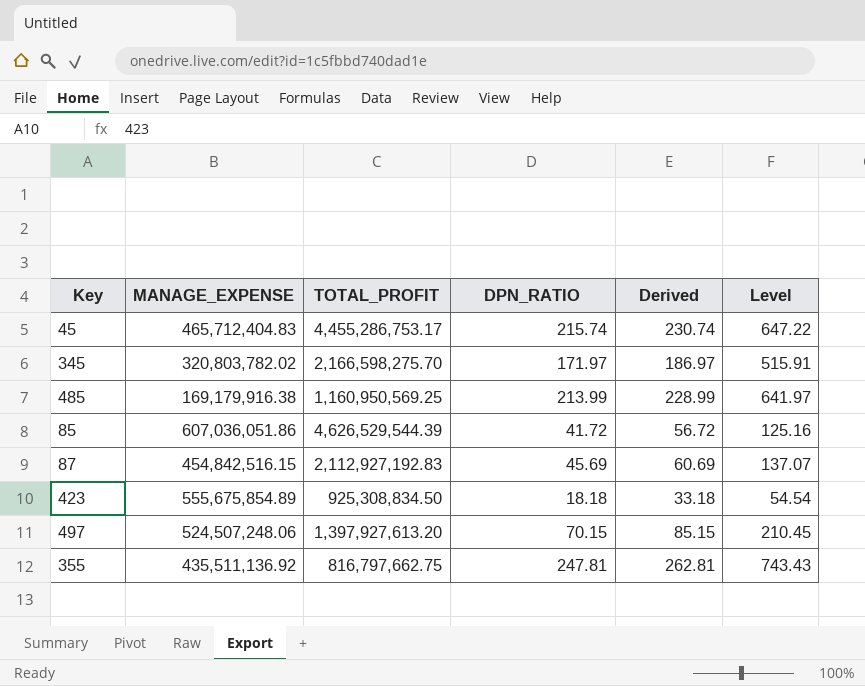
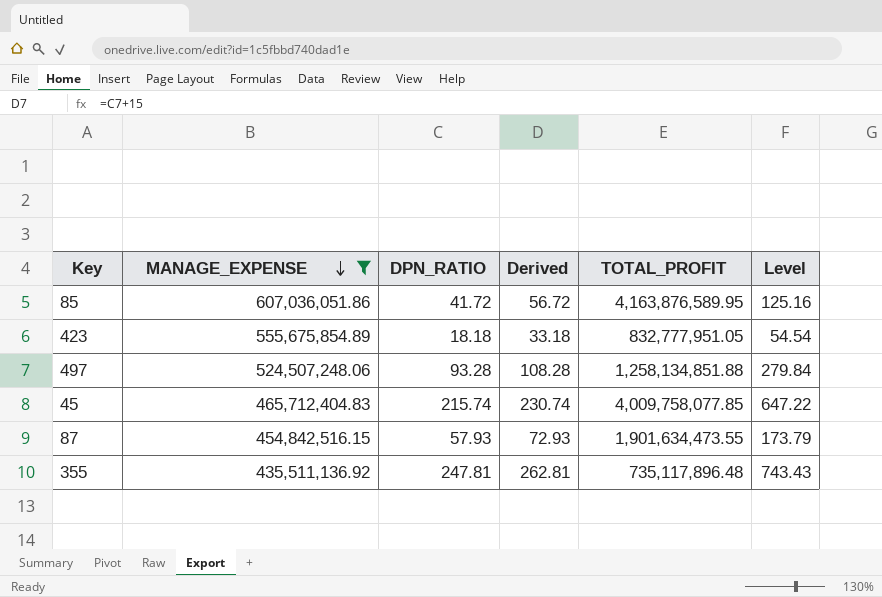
filter: none -> MANAGE_EXPENSE >= 435,511,136.92
row order: none -> MANAGE_EXPENSE descending
column TOTAL_PROFIT | position: 3 -> 5
85 | TOTAL_PROFIT: 4,626,529,544.39 -> 4,163,876,589.95
423 | TOTAL_PROFIT: 925,308,834.50 -> 832,777,951.05
497 | DPN_RATIO: 70.15 -> 93.28
497 | Derived: 85.15 -> 108.28
497 | TOTAL_PROFIT: 1,397,927,613.20 -> 1,258,134,851.88
497 | Level: 210.45 -> 279.84
45 | TOTAL_PROFIT: 4,455,286,753.17 -> 4,009,758,077.85
87 | DPN_RATIO: 45.69 -> 57.93
87 | Derived: 60.69 -> 72.93
87 | TOTAL_PROFIT: 2,112,927,192.83 -> 1,901,634,473.55
87 | Level: 137.07 -> 173.79
355 | TOTAL_PROFIT: 816,797,662.75 -> 735,117,896.48

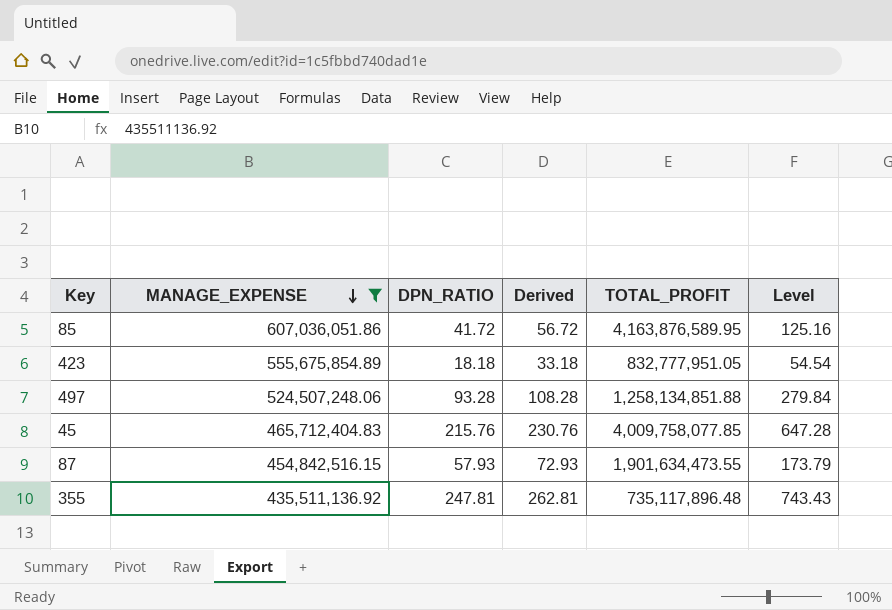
45 | DPN_RATIO: 215.74 -> 215.76
45 | Derived: 230.74 -> 230.76
45 | Level: 647.22 -> 647.28

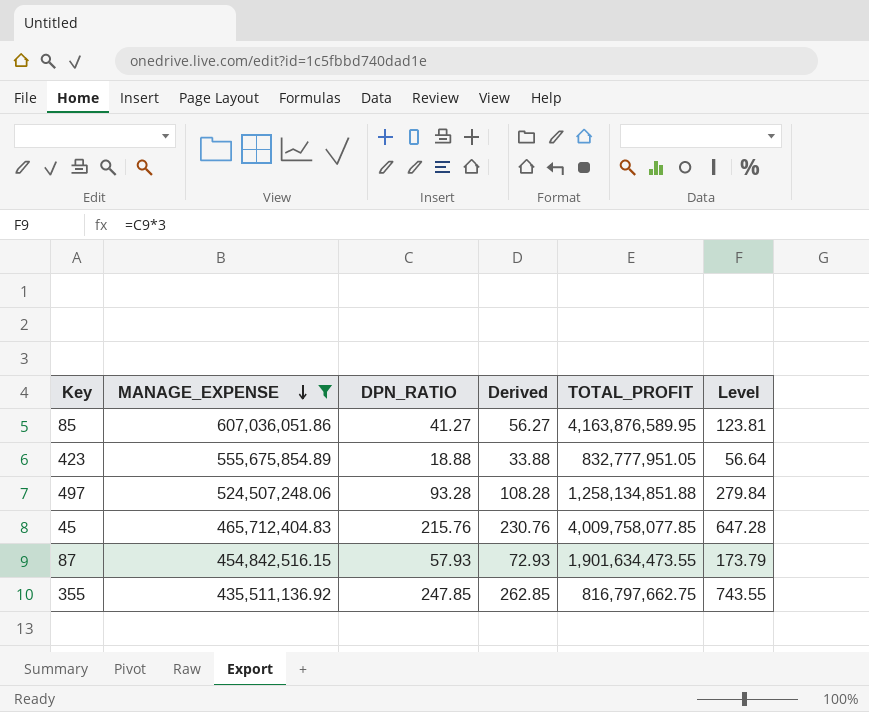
85 | DPN_RATIO: 41.72 -> 41.27
85 | Derived: 56.72 -> 56.27
85 | Level: 125.16 -> 123.81
423 | DPN_RATIO: 18.18 -> 18.88
423 | Derived: 33.18 -> 33.88
423 | Level: 54.54 -> 56.64
355 | DPN_RATIO: 247.81 -> 247.85
355 | Derived: 262.81 -> 262.85
355 | TOTAL_PROFIT: 735,117,896.48 -> 816,797,662.75
355 | Level: 743.43 -> 743.55

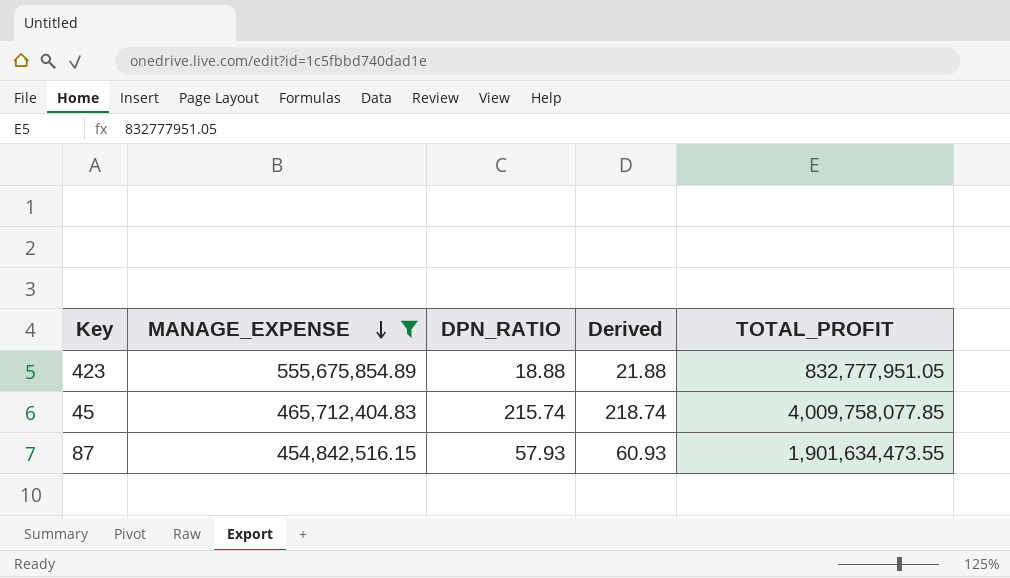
column Level | formula: [DPN_RATIO] * 3 -> none
column Derived | formula: [DPN_RATIO] + 15 -> [DPN_RATIO] + 3
row 85: 607,036,051.86 | 41.27 | 56.27 | 4,163,876,589.95 | 123.81 -> none
row 497: 524,507,248.06 | 93.28 | 108.28 | 1,258,134,851.88 | 279.84 -> none
row 355: 435,511,136.92 | 247.85 | 262.85 | 816,797,662.75 | 743.55 -> none
45 | DPN_RATIO: 215.76 -> 215.74

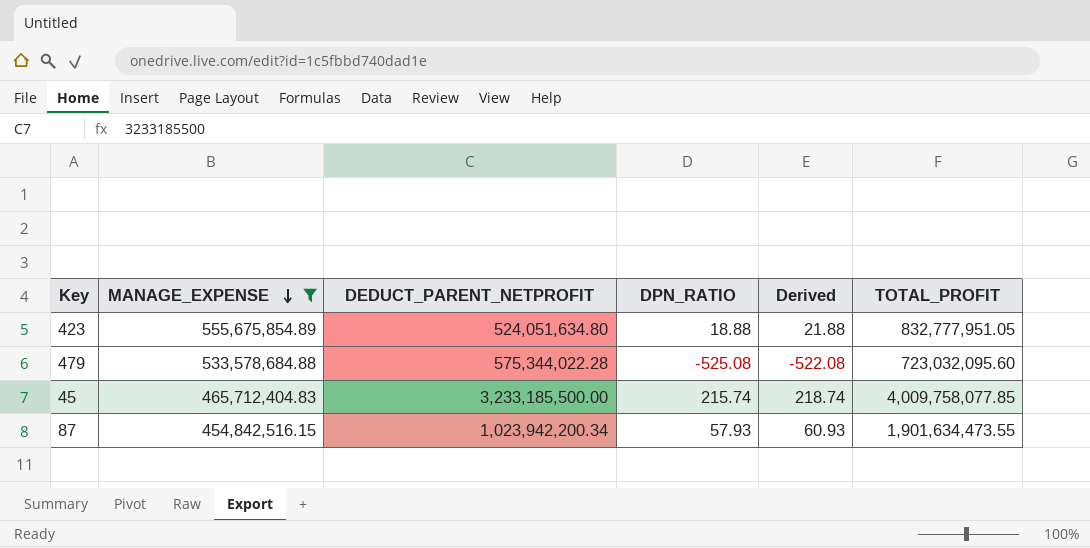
column DEDUCT_PARENT_NETPROFIT | position: none -> 3
row 479: none -> 533,578,684.88 | 575,344,022.28 | -525.08 | -522.08 | 723,032,095.60

